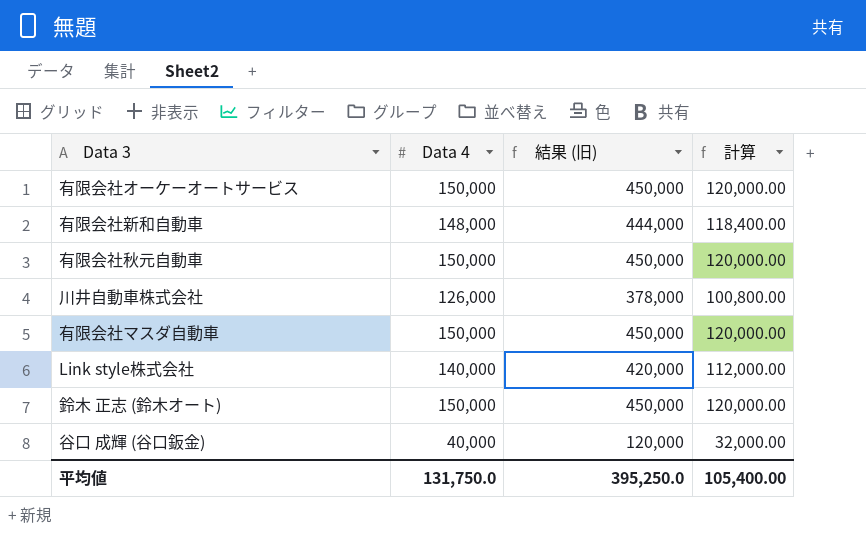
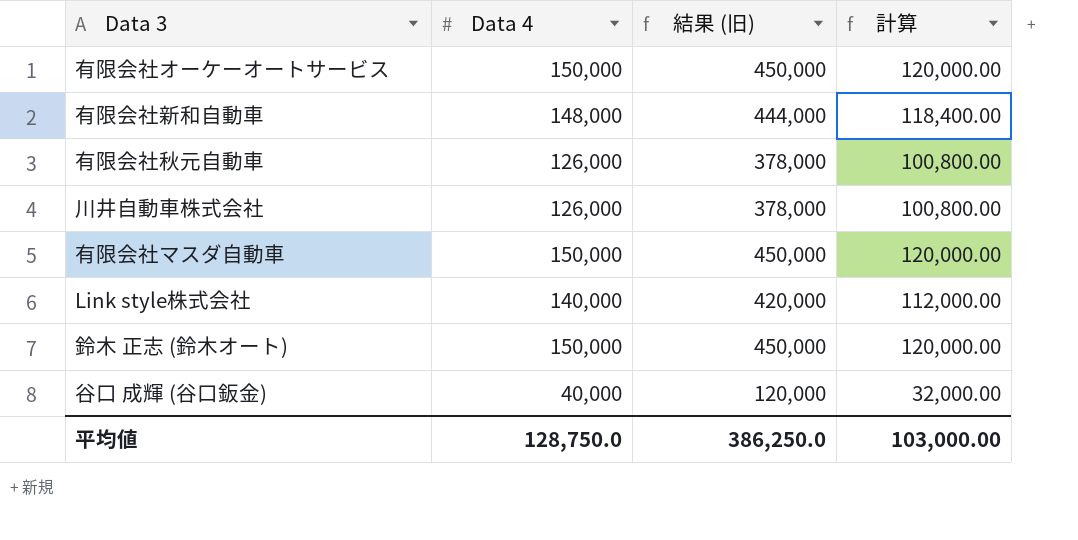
有限会社秋元自動車 | Data 4: 150,000 -> 126,000
有限会社秋元自動車 | 結果 (旧): 450,000 -> 378,000
有限会社秋元自動車 | 計算: 120,000.00 -> 100,800.00
平均値 | Data 4: 131,750.0 -> 128,750.0
平均値 | 結果 (旧): 395,250.0 -> 386,250.0
平均値 | 計算: 105,400.00 -> 103,000.00

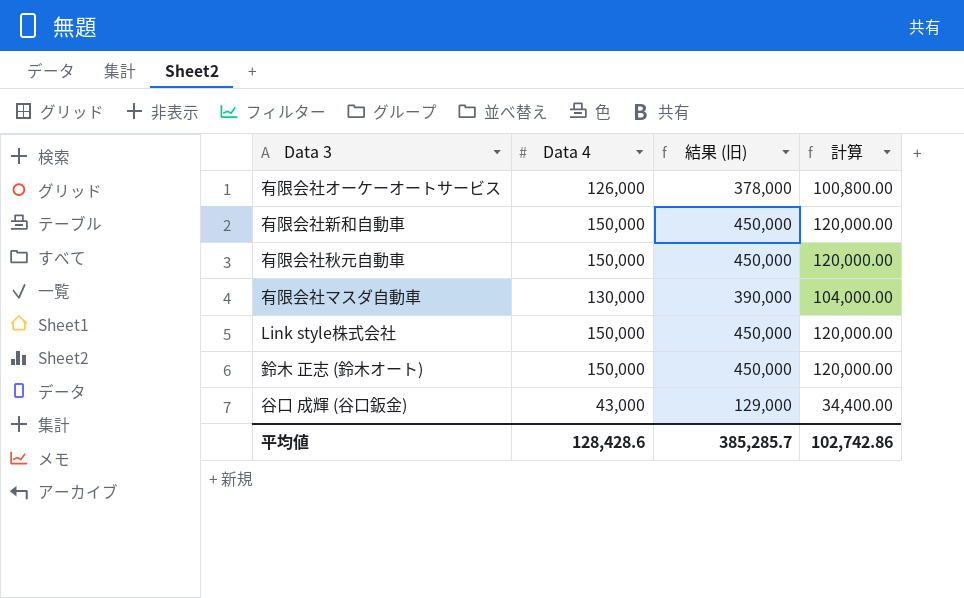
row 川井自動車株式会社: 126,000 | 378,000 | 100,800.00 -> none
有限会社オーケーオートサービス | Data 4: 150,000 -> 126,000
有限会社オーケーオートサービス | 結果 (旧): 450,000 -> 378,000
有限会社オーケーオートサービス | 計算: 120,000.00 -> 100,800.00
有限会社新和自動車 | Data 4: 148,000 -> 150,000
有限会社新和自動車 | 結果 (旧): 444,000 -> 450,000
有限会社新和自動車 | 計算: 118,400.00 -> 120,000.00
有限会社秋元自動車 | Data 4: 126,000 -> 150,000
有限会社秋元自動車 | 結果 (旧): 378,000 -> 450,000
有限会社秋元自動車 | 計算: 100,800.00 -> 120,000.00
有限会社マスダ自動車 | Data 4: 150,000 -> 130,000
有限会社マスダ自動車 | 結果 (旧): 450,000 -> 390,000
有限会社マスダ自動車 | 計算: 120,000.00 -> 104,000.00
Link style株式会社 | Data 4: 140,000 -> 150,000
Link style株式会社 | 結果 (旧): 420,000 -> 450,000
Link style株式会社 | 計算: 112,000.00 -> 120,000.00
谷口 成輝 (谷口鈑金) | Data 4: 40,000 -> 43,000
谷口 成輝 (谷口鈑金) | 結果 (旧): 120,000 -> 129,000
谷口 成輝 (谷口鈑金) | 計算: 32,000.00 -> 34,400.00
平均値 | Data 4: 128,750.0 -> 128,428.6
平均値 | 結果 (旧): 386,250.0 -> 385,285.7
平均値 | 計算: 103,000.00 -> 102,742.86

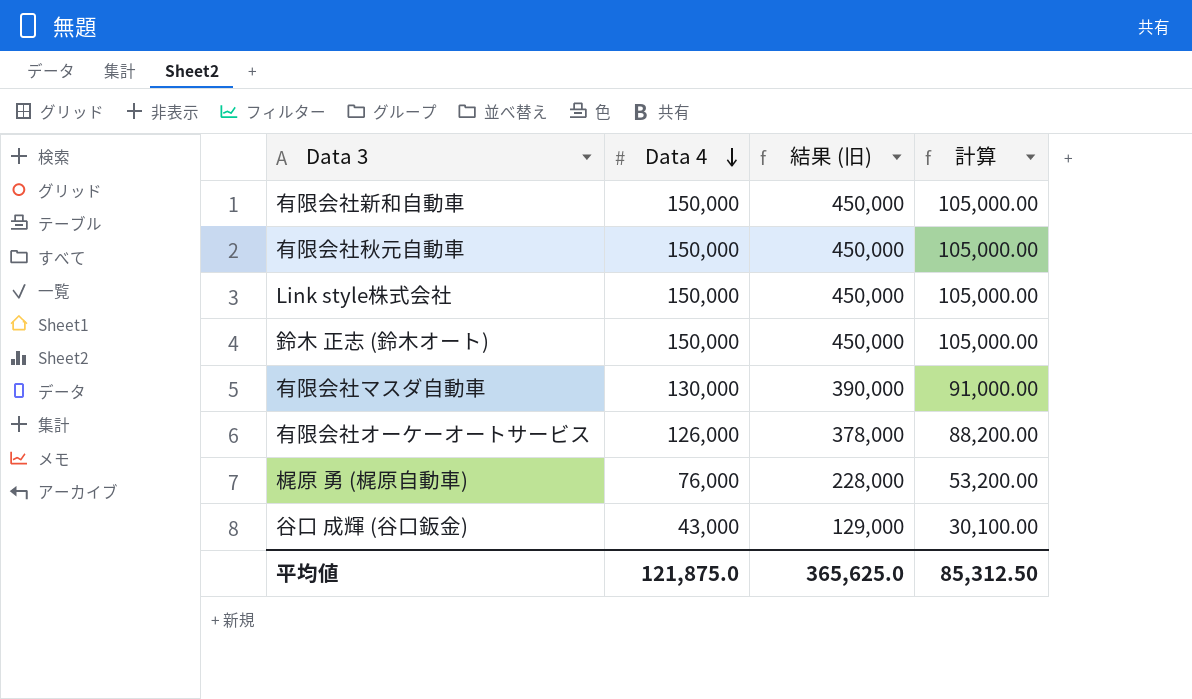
row order: none -> Data 4 descending
column 計算 | formula: [Data 4] * 0.8 -> [Data 4] * 0.7
row 梶原 勇 (梶原自動車): none -> 76,000 | 228,000 | 53,200.00
平均値 | Data 4: 128,428.6 -> 121,875.0
平均値 | 結果 (旧): 385,285.7 -> 365,625.0
平均値 | 計算: 102,742.86 -> 85,312.50

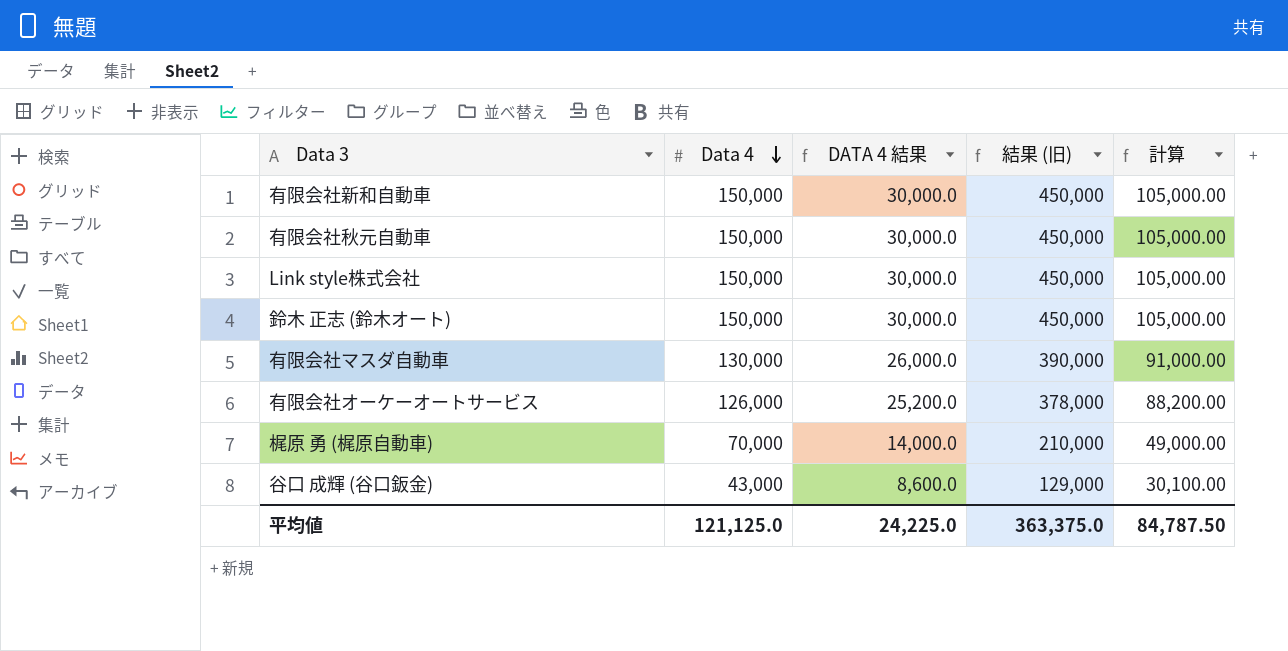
column DATA 4 結果 | formula: none -> [Data 4] * 0.2
梶原 勇 (梶原自動車) | Data 4: 76,000 -> 70,000
梶原 勇 (梶原自動車) | 結果 (旧): 228,000 -> 210,000
梶原 勇 (梶原自動車) | 計算: 53,200.00 -> 49,000.00
平均値 | Data 4: 121,875.0 -> 121,125.0
平均値 | 結果 (旧): 365,625.0 -> 363,375.0
平均値 | 計算: 85,312.50 -> 84,787.50

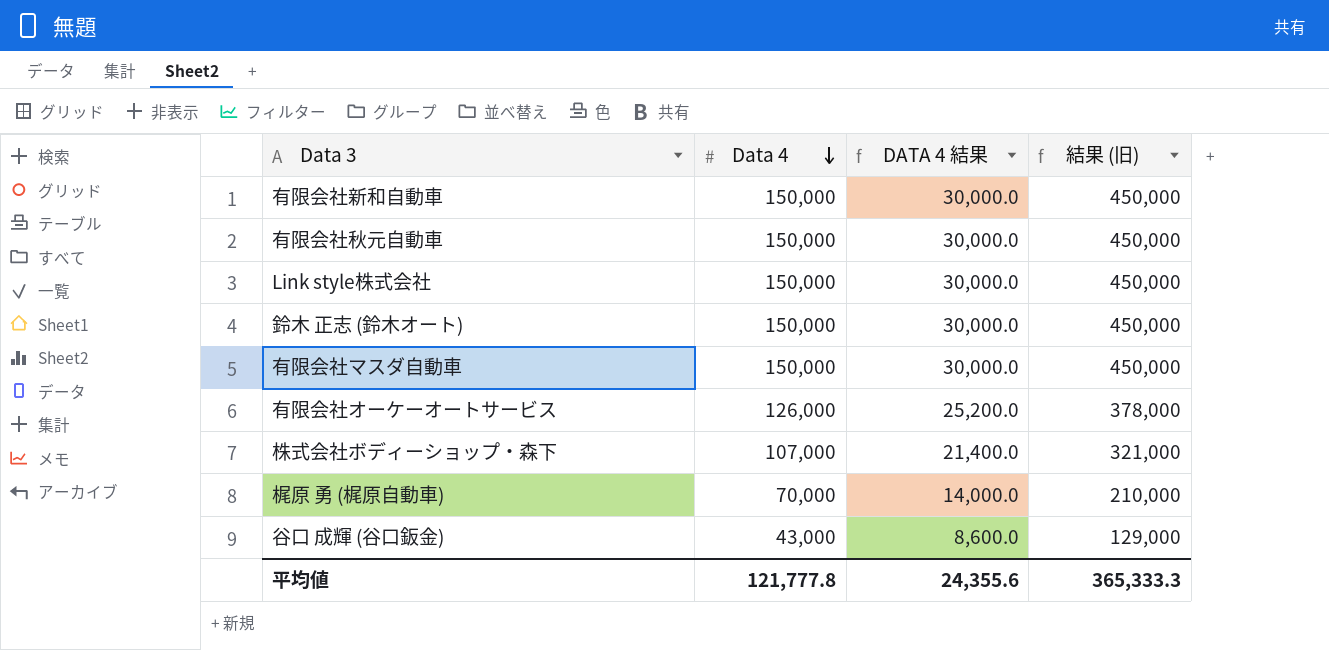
column 計算 | formula: [Data 4] * 0.7 -> none
有限会社マスダ自動車 | Data 4: 130,000 -> 150,000
有限会社マスダ自動車 | DATA 4 結果: 26,000.0 -> 30,000.0
有限会社マスダ自動車 | 結果 (旧): 390,000 -> 450,000
row 株式会社ボディーショップ・森下: none -> 107,000 | 21,400.0 | 321,000
平均値 | Data 4: 121,125.0 -> 121,777.8
平均値 | DATA 4 結果: 24,225.0 -> 24,355.6
平均値 | 結果 (旧): 363,375.0 -> 365,333.3

